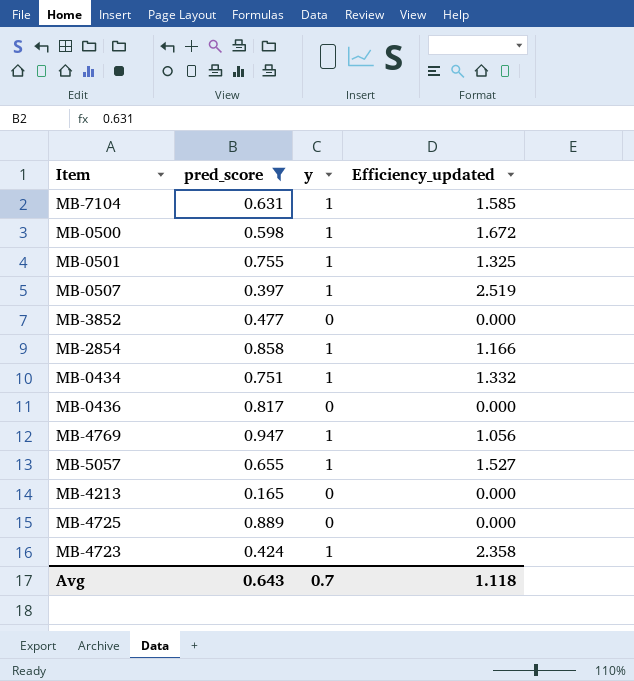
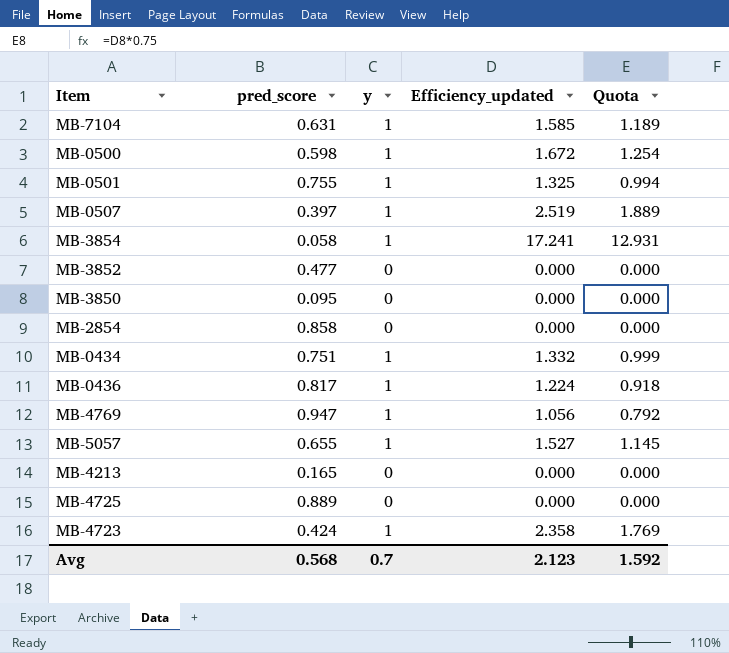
filter: pred_score >= 0.165 -> none
column Quota | formula: none -> [Efficiency_updated] * 0.75
MB-2854 | y: 1 -> 0
MB-2854 | Efficiency_updated: 1.166 -> 0.000
MB-0436 | y: 0 -> 1
MB-0436 | Efficiency_updated: 0.000 -> 1.224
Avg | pred_score: 0.643 -> 0.568
Avg | Efficiency_updated: 1.118 -> 2.123

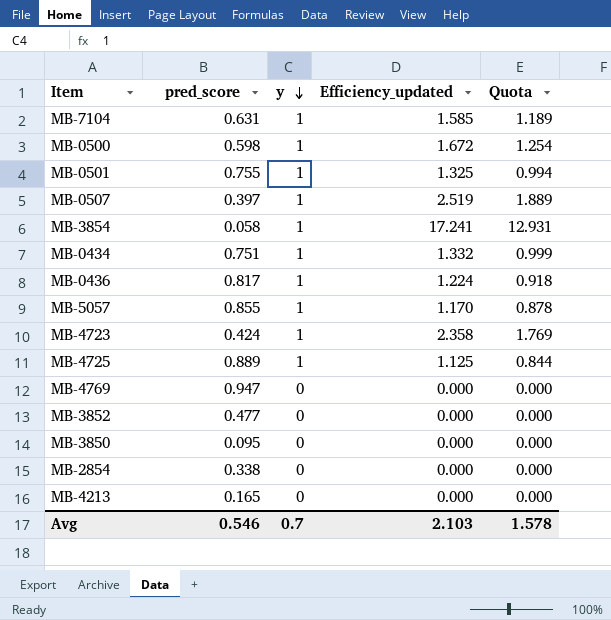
row order: none -> y descending
MB-5057 | pred_score: 0.655 -> 0.855
MB-5057 | Efficiency_updated: 1.527 -> 1.170
MB-5057 | Quota: 1.145 -> 0.878
MB-4725 | y: 0 -> 1
MB-4725 | Efficiency_updated: 0.000 -> 1.125
MB-4725 | Quota: 0.000 -> 0.844
MB-4769 | y: 1 -> 0
MB-4769 | Efficiency_updated: 1.056 -> 0.000
MB-4769 | Quota: 0.792 -> 0.000
MB-2854 | pred_score: 0.858 -> 0.338
Avg | pred_score: 0.568 -> 0.546
Avg | Efficiency_updated: 2.123 -> 2.103
Avg | Quota: 1.592 -> 1.578

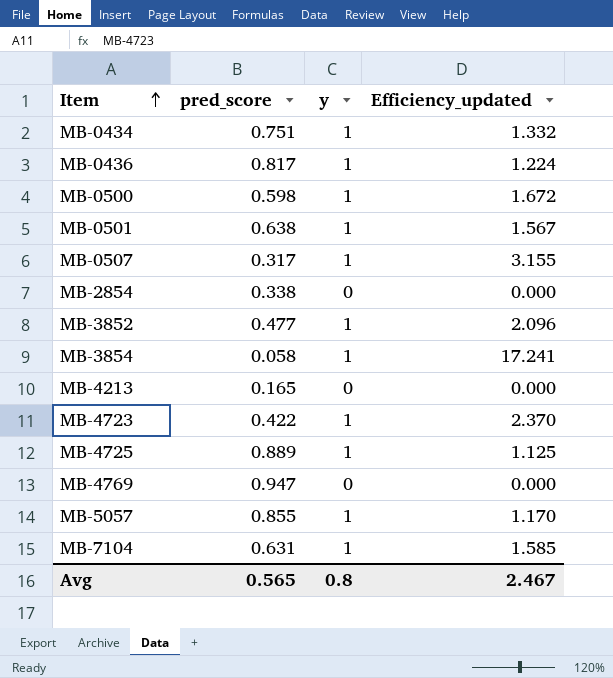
row order: y descending -> Item ascending
column Quota | formula: [Efficiency_updated] * 0.75 -> none
row MB-3850: 0.095 | 0 | 0.000 | 0.000 -> none
MB-0501 | pred_score: 0.755 -> 0.638
MB-0501 | Efficiency_updated: 1.325 -> 1.567
MB-0507 | pred_score: 0.397 -> 0.317
MB-0507 | Efficiency_updated: 2.519 -> 3.155
MB-3852 | y: 0 -> 1
MB-3852 | Efficiency_updated: 0.000 -> 2.096
MB-4723 | pred_score: 0.424 -> 0.422
MB-4723 | Efficiency_updated: 2.358 -> 2.370
Avg | pred_score: 0.546 -> 0.565
Avg | y: 0.7 -> 0.8
Avg | Efficiency_updated: 2.103 -> 2.467

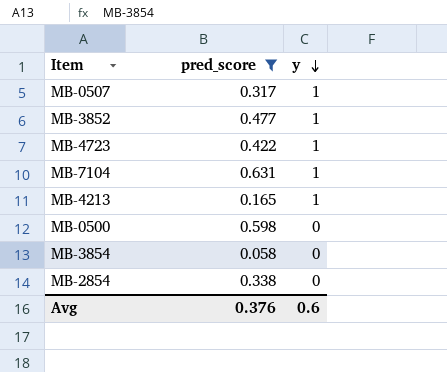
filter: none -> pred_score <= 0.631
row order: Item ascending -> y descending
column Efficiency_updated | formula: [y] / [pred_score] -> none
MB-4213 | y: 0 -> 1
MB-0500 | y: 1 -> 0
MB-3854 | y: 1 -> 0
Avg | pred_score: 0.565 -> 0.376
Avg | y: 0.8 -> 0.6

